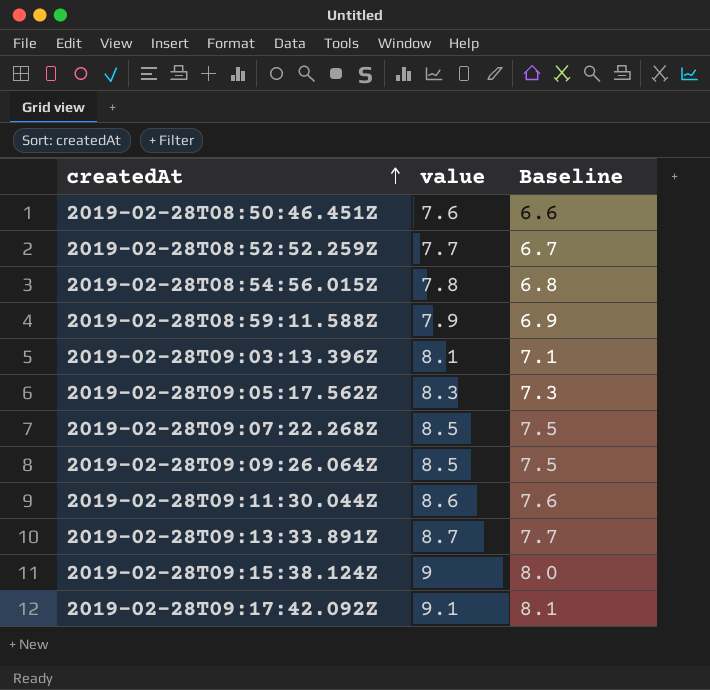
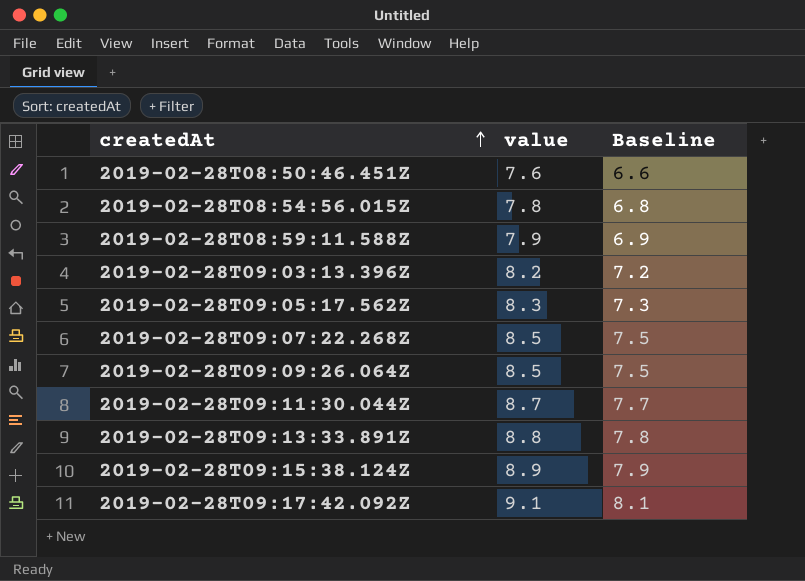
row 2019-02-28T08:52:52.259Z: 7.7 | 6.7 -> none
2019-02-28T09:03:13.396Z | value: 8.1 -> 8.2
2019-02-28T09:03:13.396Z | Baseline: 7.1 -> 7.2
2019-02-28T09:11:30.044Z | value: 8.6 -> 8.7
2019-02-28T09:11:30.044Z | Baseline: 7.6 -> 7.7
2019-02-28T09:13:33.891Z | value: 8.7 -> 8.8
2019-02-28T09:13:33.891Z | Baseline: 7.7 -> 7.8
2019-02-28T09:15:38.124Z | value: 9 -> 8.9
2019-02-28T09:15:38.124Z | Baseline: 8.0 -> 7.9

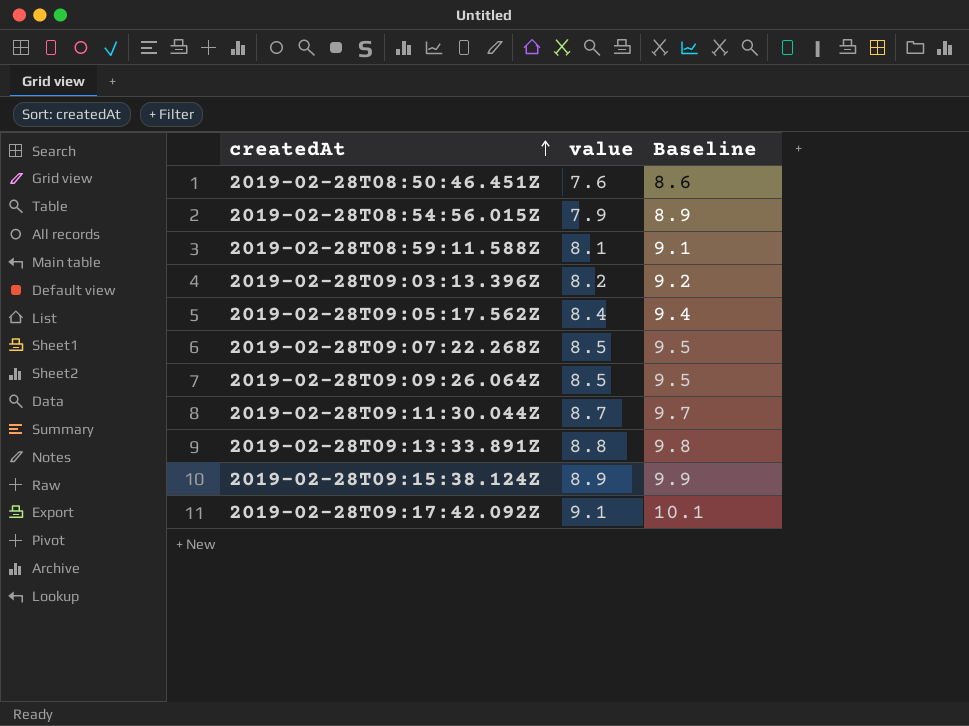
column Baseline | formula: [value] - 1 -> [value] + 1
2019-02-28T08:54:56.015Z | value: 7.8 -> 7.9
2019-02-28T08:59:11.588Z | value: 7.9 -> 8.1
2019-02-28T09:05:17.562Z | value: 8.3 -> 8.4

